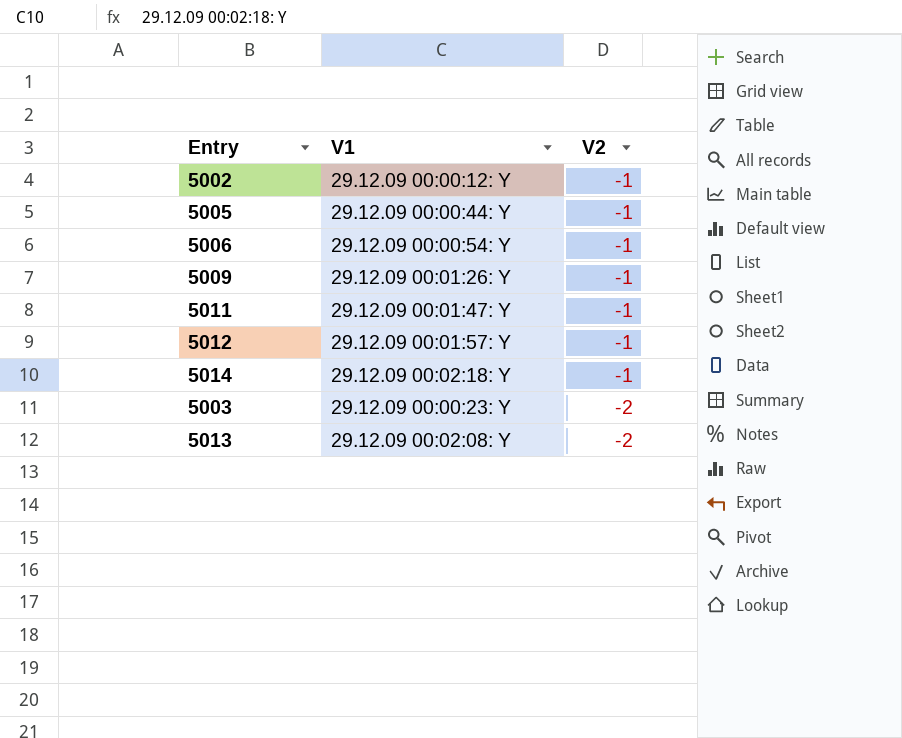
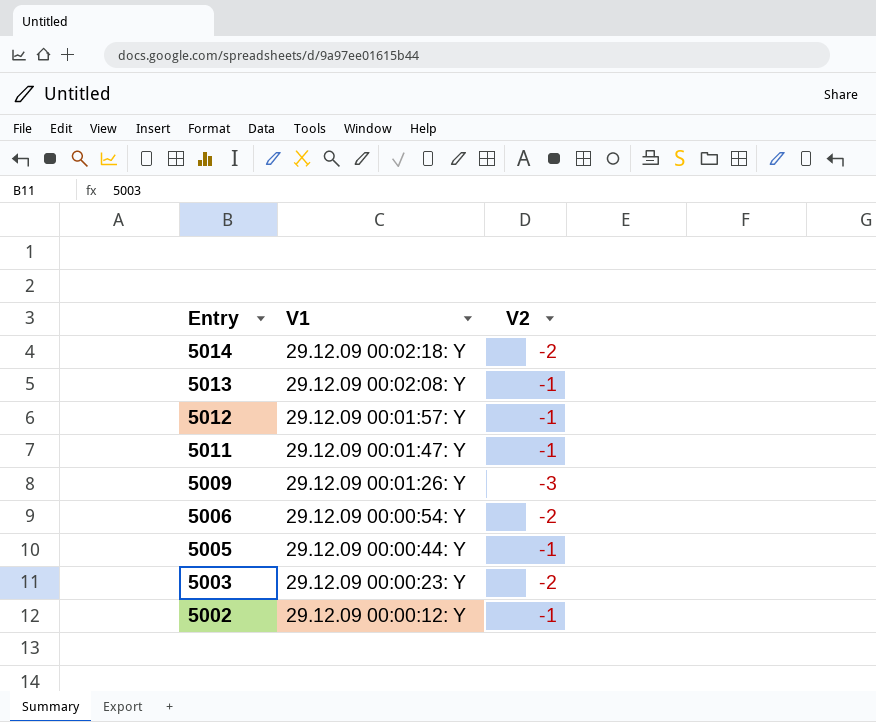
row order: V2 descending -> Entry descending
5014 | V2: -1 -> -2
5013 | V2: -2 -> -1
5009 | V2: -1 -> -3
5006 | V2: -1 -> -2

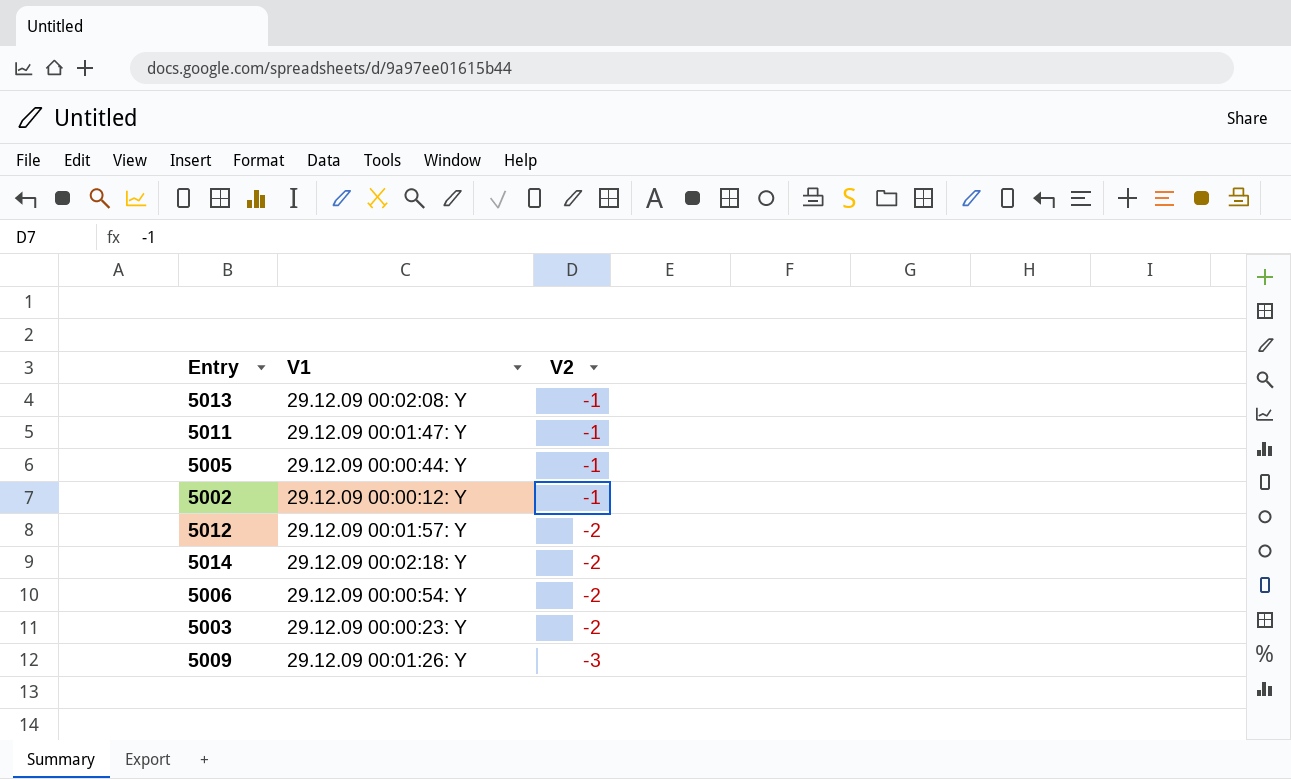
row order: Entry descending -> V2 descending
5012 | V2: -1 -> -2

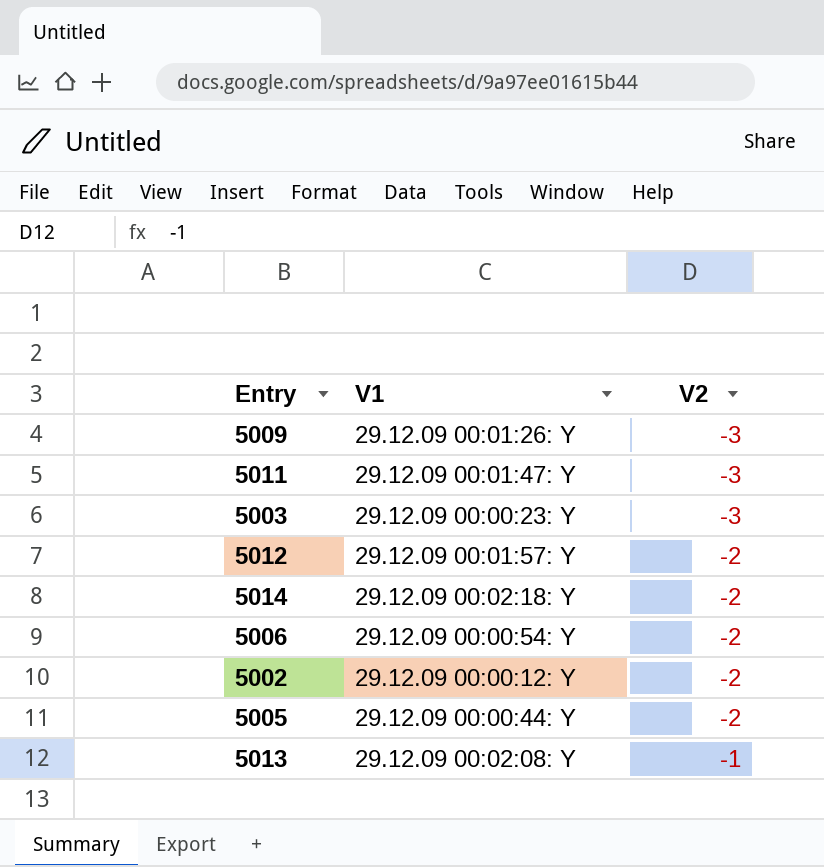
row order: V2 descending -> V2 ascending
5011 | V2: -1 -> -3
5003 | V2: -2 -> -3
5002 | V2: -1 -> -2
5005 | V2: -1 -> -2

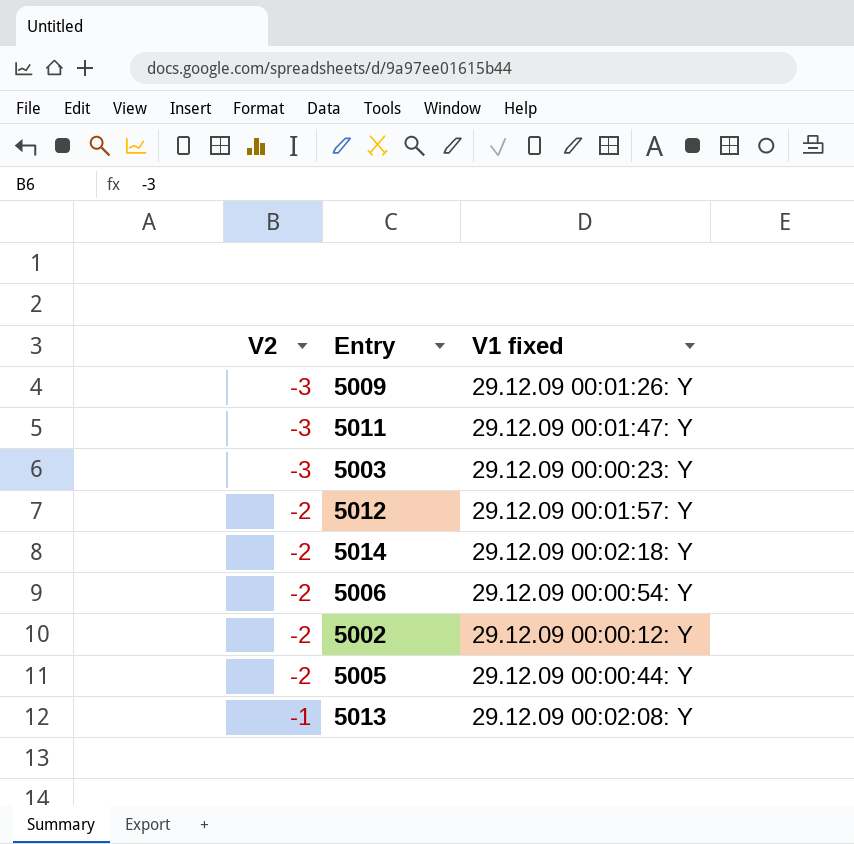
column V2 | position: 3 -> 1
column name: V1 -> V1 fixed

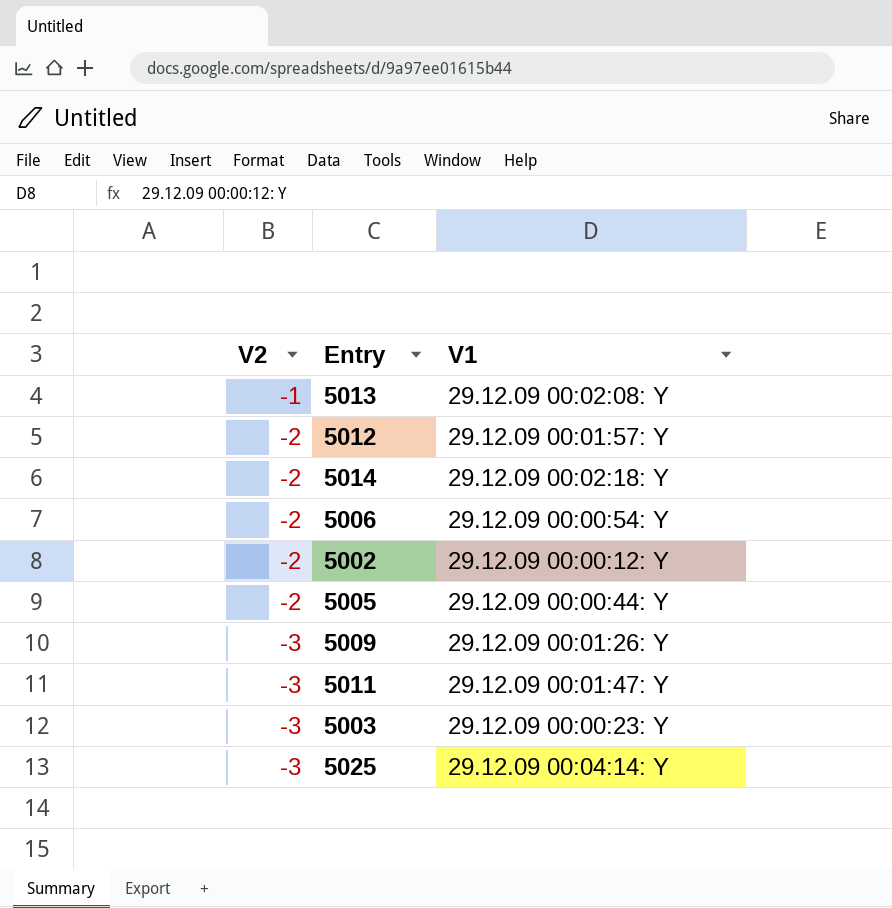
row order: V2 ascending -> V2 descending
column name: V1 fixed -> V1
row 5025: none -> -3 | 29.12.09 00:04:14: Y

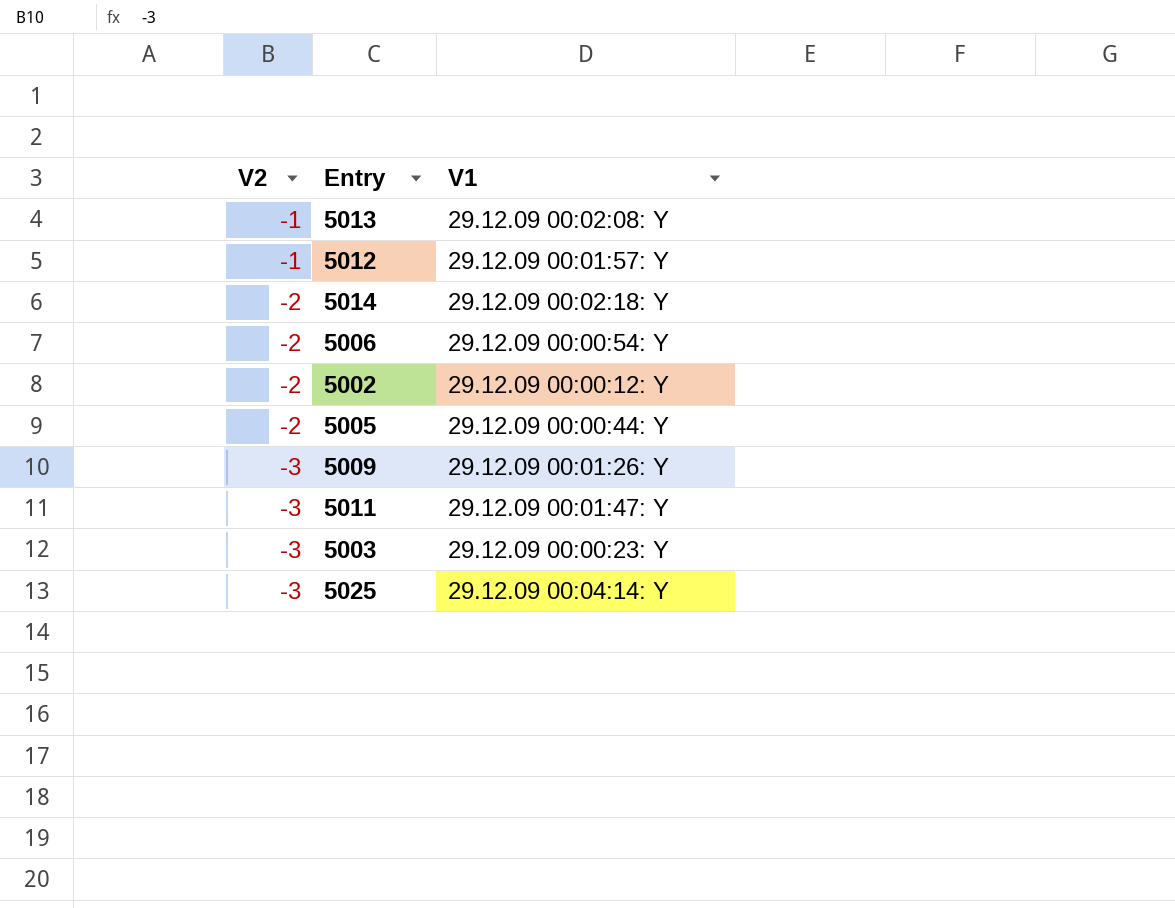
5012 | V2: -2 -> -1

